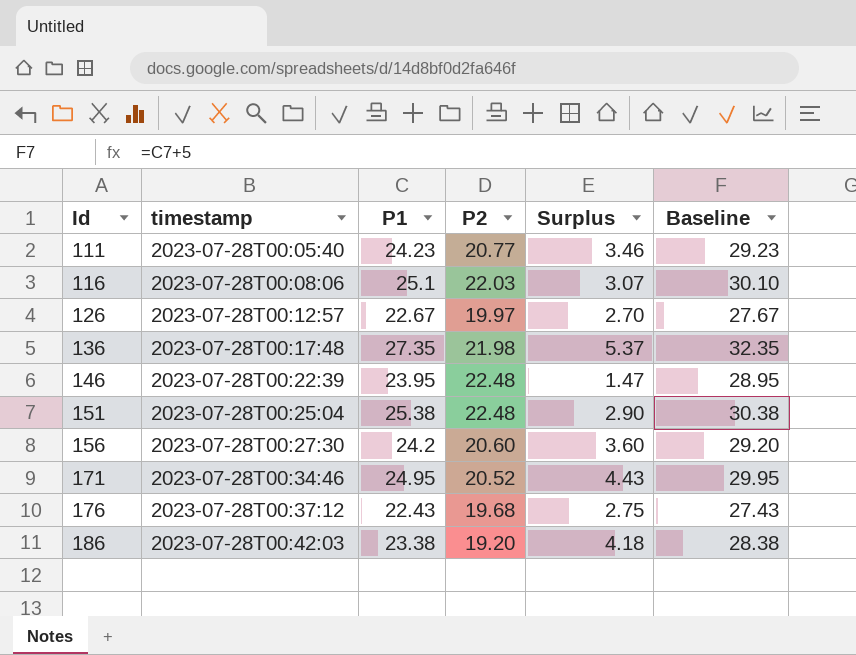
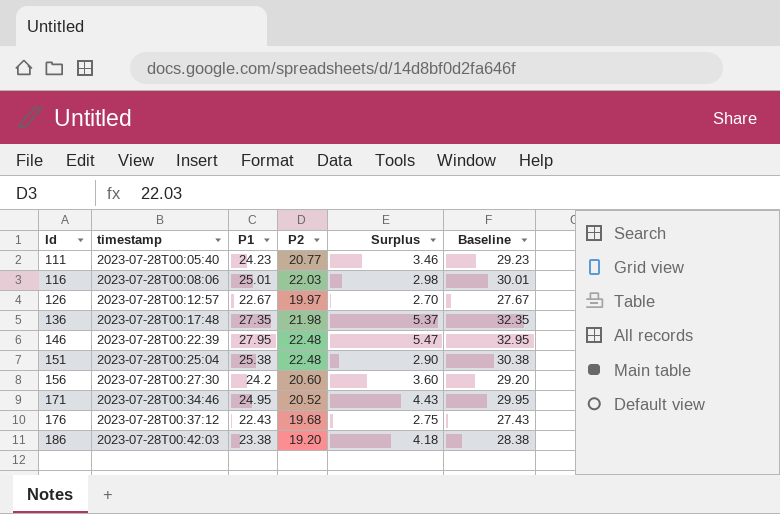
116 | P1: 25.1 -> 25.01
116 | Surplus: 3.07 -> 2.98
116 | Baseline: 30.10 -> 30.01
146 | P1: 23.95 -> 27.95
146 | Surplus: 1.47 -> 5.47
146 | Baseline: 28.95 -> 32.95

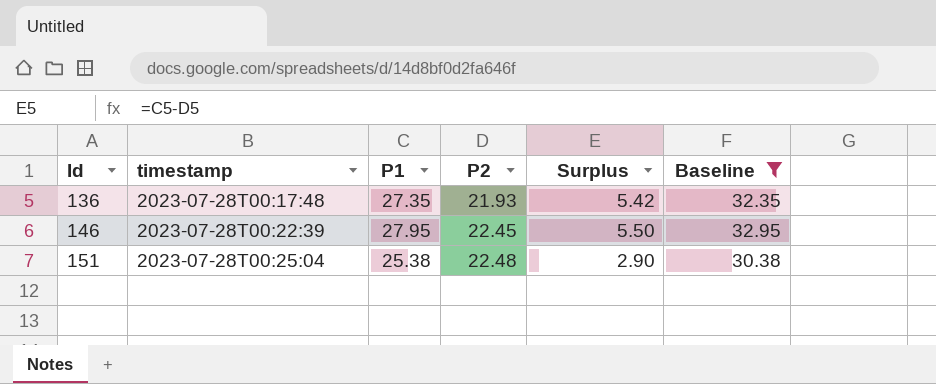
filter: none -> Baseline >= 30.38
136 | P2: 21.98 -> 21.93
136 | Surplus: 5.37 -> 5.42
146 | P2: 22.48 -> 22.45
146 | Surplus: 5.47 -> 5.50

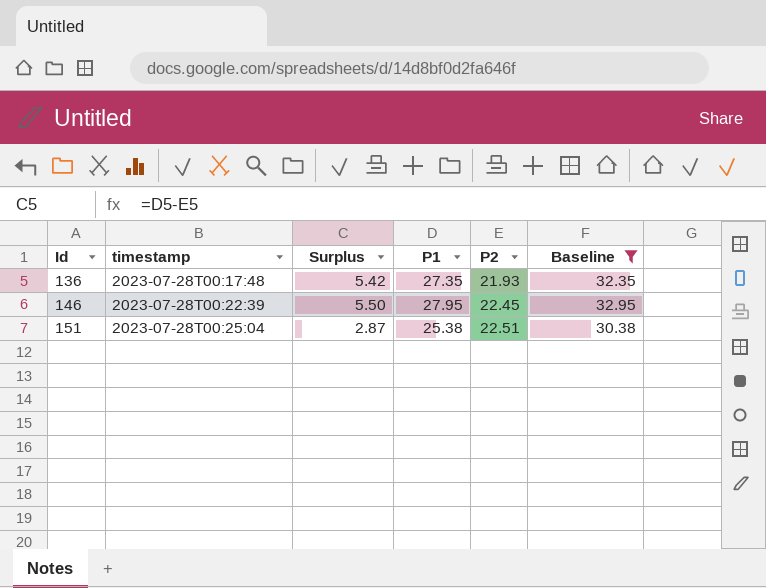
column Surplus | position: 5 -> 3
151 | Surplus: 2.90 -> 2.87
151 | P2: 22.48 -> 22.51

